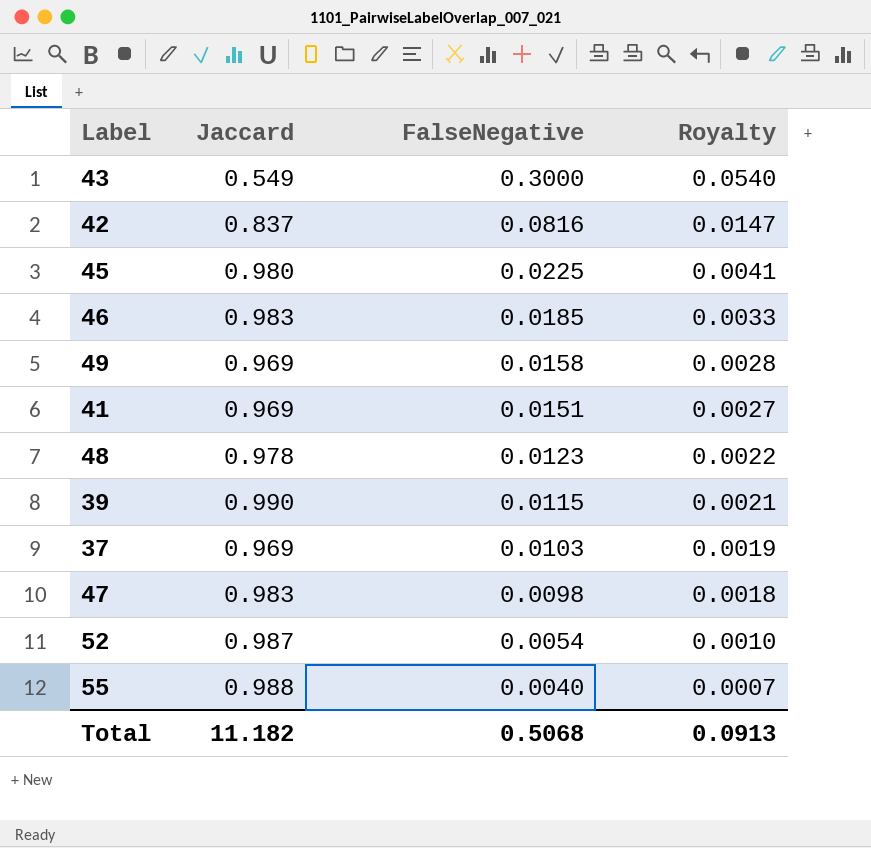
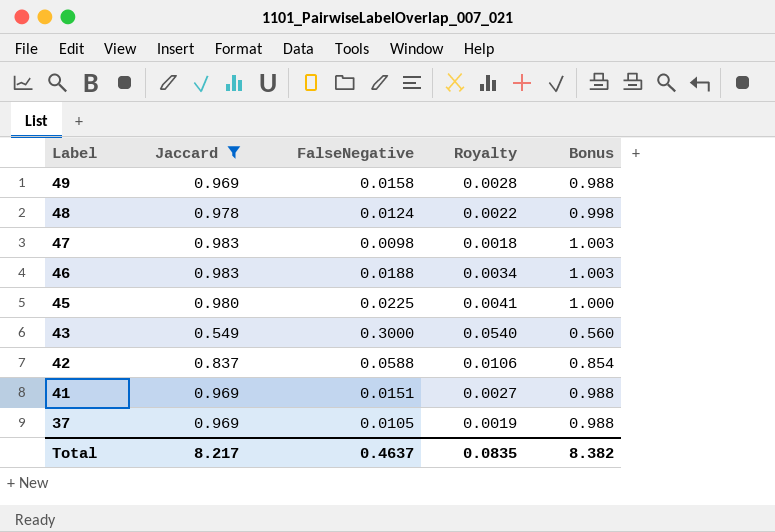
filter: none -> Jaccard <= 0.983
row order: FalseNegative descending -> Label descending
column Bonus | formula: none -> [Jaccard] * 1.02
48 | FalseNegative: 0.0123 -> 0.0124
46 | FalseNegative: 0.0185 -> 0.0188
46 | Royalty: 0.0033 -> 0.0034
42 | FalseNegative: 0.0816 -> 0.0588
42 | Royalty: 0.0147 -> 0.0106
37 | FalseNegative: 0.0103 -> 0.0105
Total | Jaccard: 11.182 -> 8.217
Total | FalseNegative: 0.5068 -> 0.4637
Total | Royalty: 0.0913 -> 0.0835

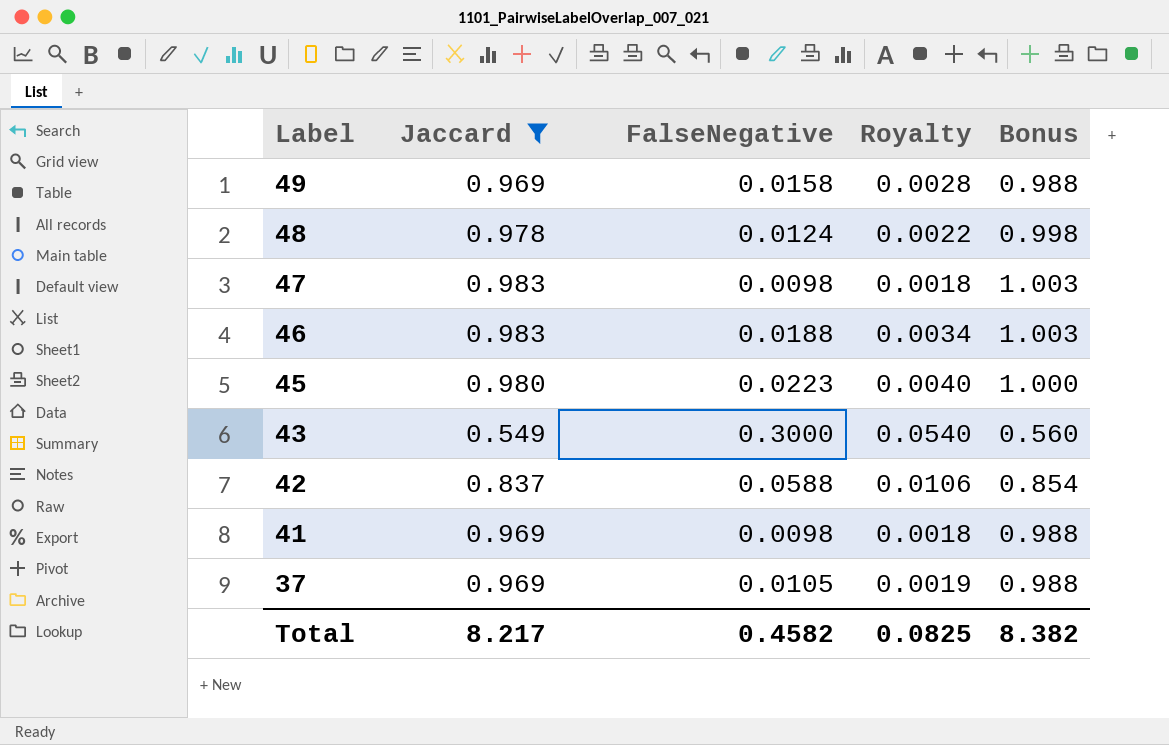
45 | FalseNegative: 0.0225 -> 0.0223
45 | Royalty: 0.0041 -> 0.0040
41 | FalseNegative: 0.0151 -> 0.0098
41 | Royalty: 0.0027 -> 0.0018
Total | FalseNegative: 0.4637 -> 0.4582
Total | Royalty: 0.0835 -> 0.0825

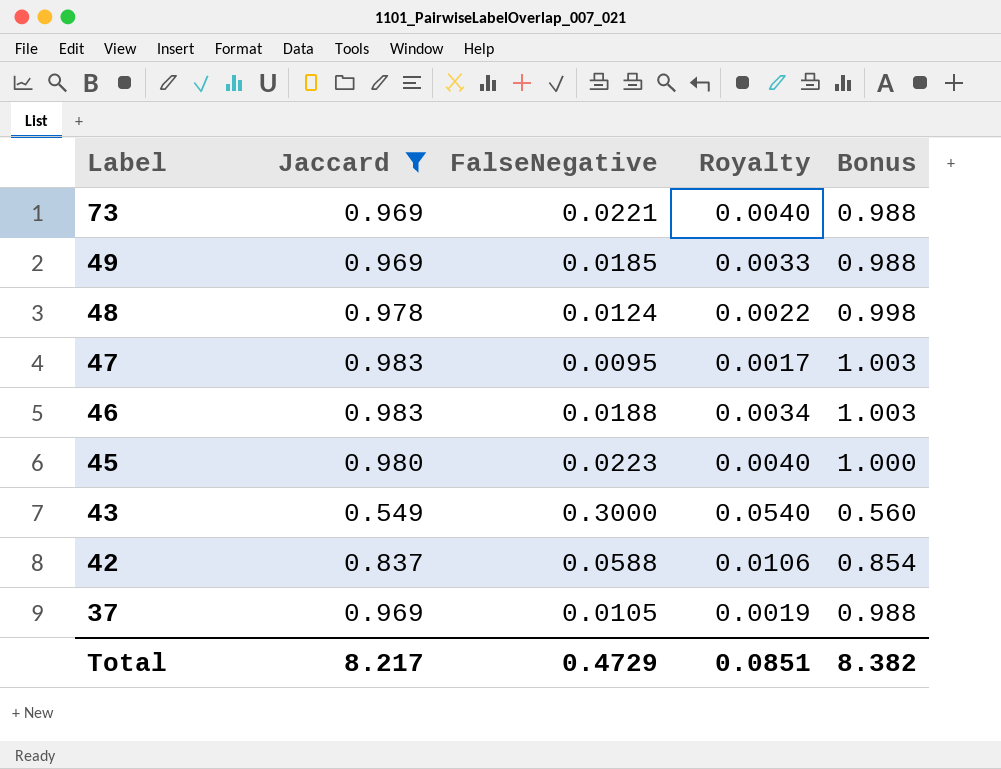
row 41: 0.969 | 0.0098 | 0.0018 | 0.988 -> none
row 73: none -> 0.969 | 0.0221 | 0.0040 | 0.988
49 | FalseNegative: 0.0158 -> 0.0185
49 | Royalty: 0.0028 -> 0.0033
47 | FalseNegative: 0.0098 -> 0.0095
47 | Royalty: 0.0018 -> 0.0017
Total | FalseNegative: 0.4582 -> 0.4729
Total | Royalty: 0.0825 -> 0.0851

